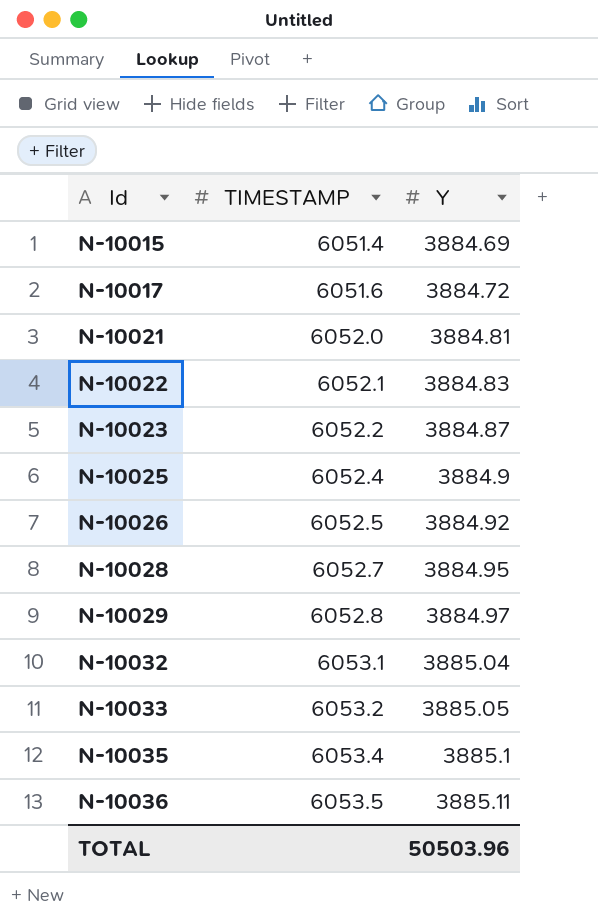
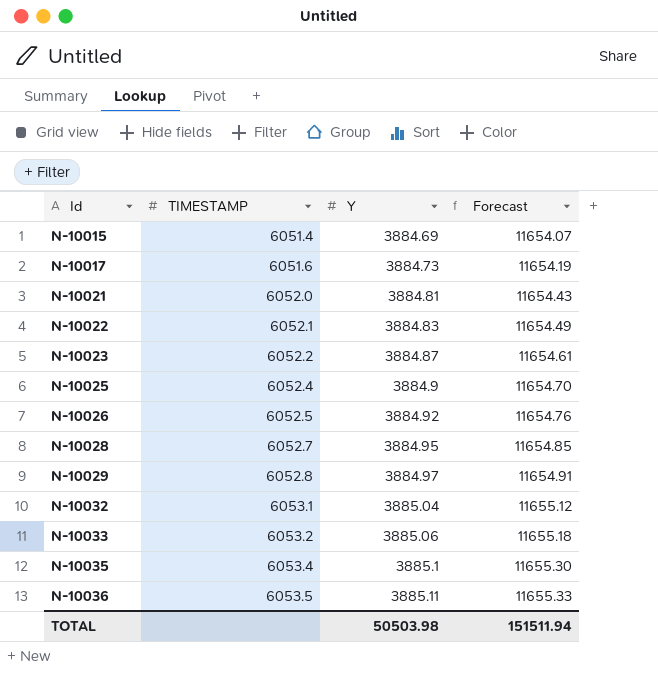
column Forecast | formula: none -> [Y] * 3
N-10017 | Y: 3884.72 -> 3884.73
N-10033 | Y: 3885.05 -> 3885.06
TOTAL | Y: 50503.96 -> 50503.98

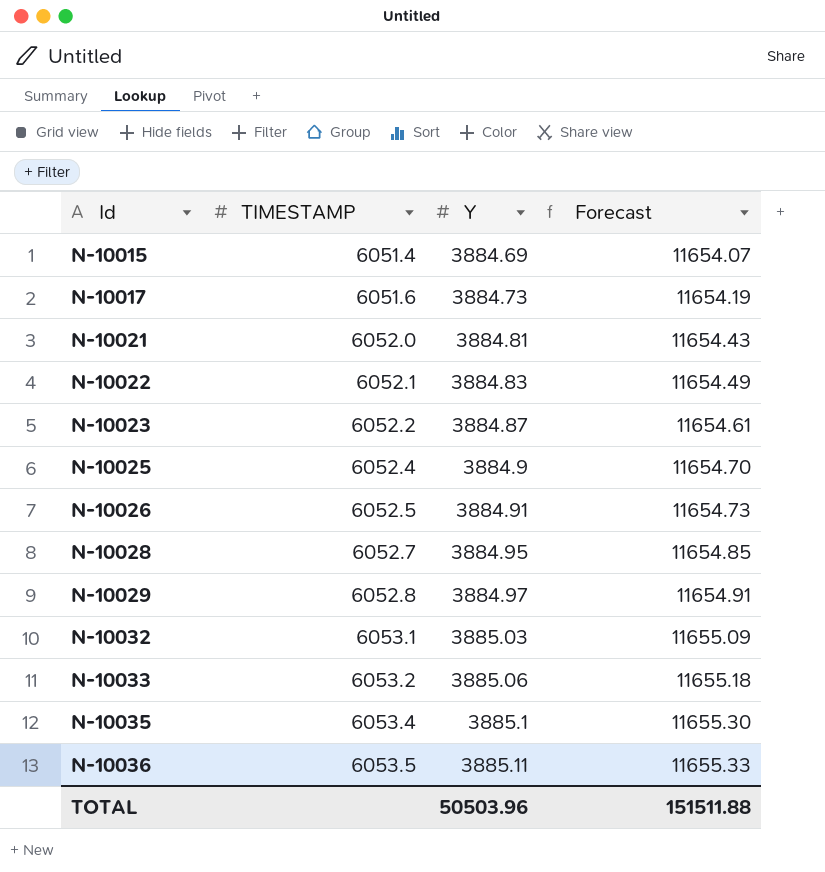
N-10026 | Y: 3884.92 -> 3884.91
N-10026 | Forecast: 11654.76 -> 11654.73
N-10032 | Y: 3885.04 -> 3885.03
N-10032 | Forecast: 11655.12 -> 11655.09
TOTAL | Y: 50503.98 -> 50503.96
TOTAL | Forecast: 151511.94 -> 151511.88

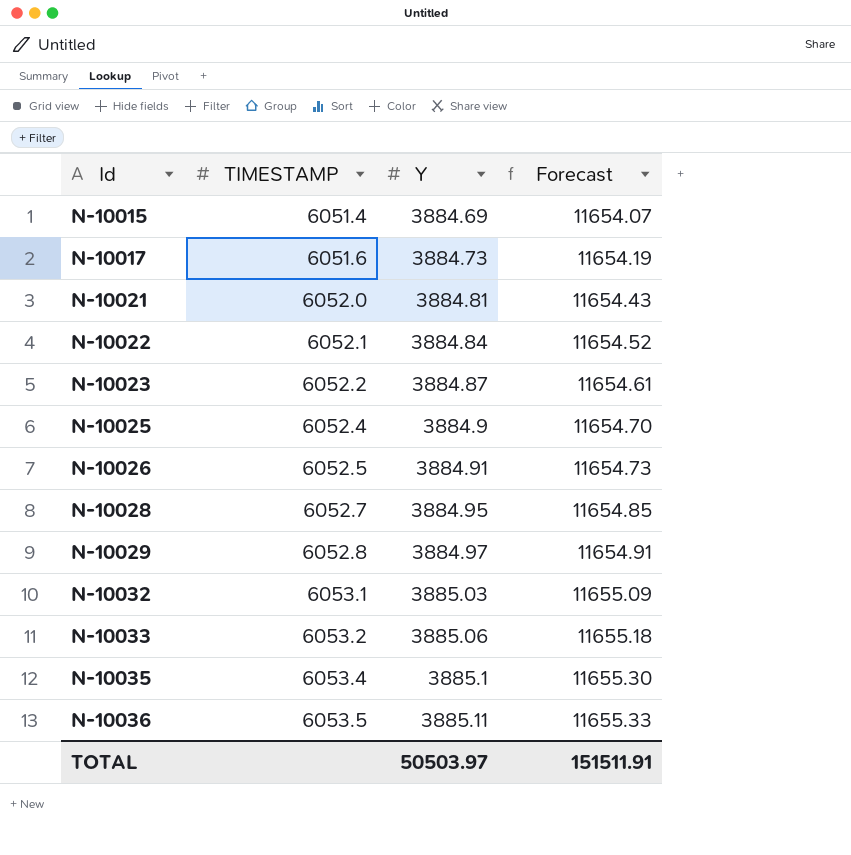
N-10022 | Y: 3884.83 -> 3884.84
N-10022 | Forecast: 11654.49 -> 11654.52
TOTAL | Y: 50503.96 -> 50503.97
TOTAL | Forecast: 151511.88 -> 151511.91

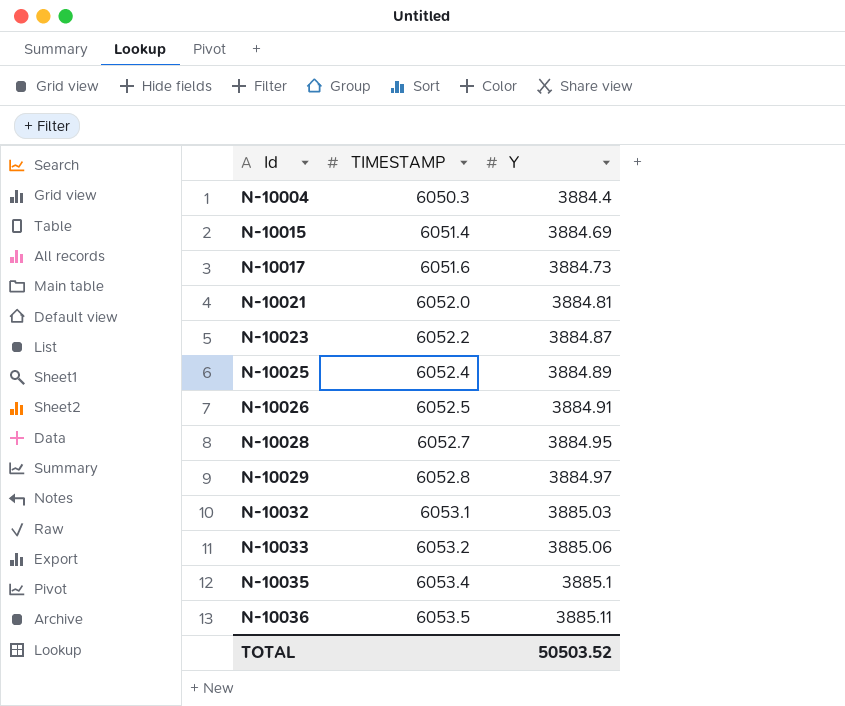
column Forecast | formula: [Y] * 3 -> none
row N-10022: 6052.1 | 3884.84 | 11654.52 -> none
row N-10004: none -> 6050.3 | 3884.4
N-10025 | Y: 3884.9 -> 3884.89
TOTAL | Y: 50503.97 -> 50503.52

